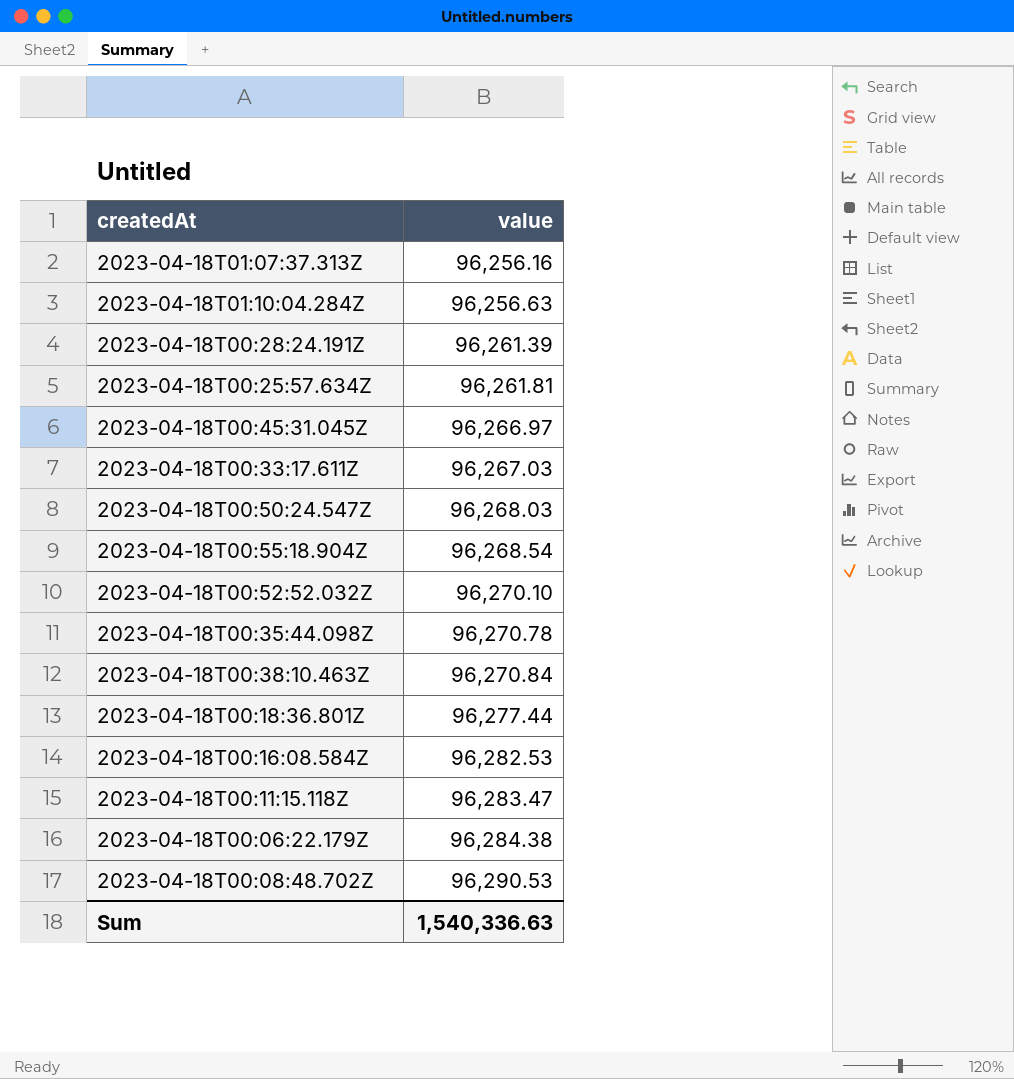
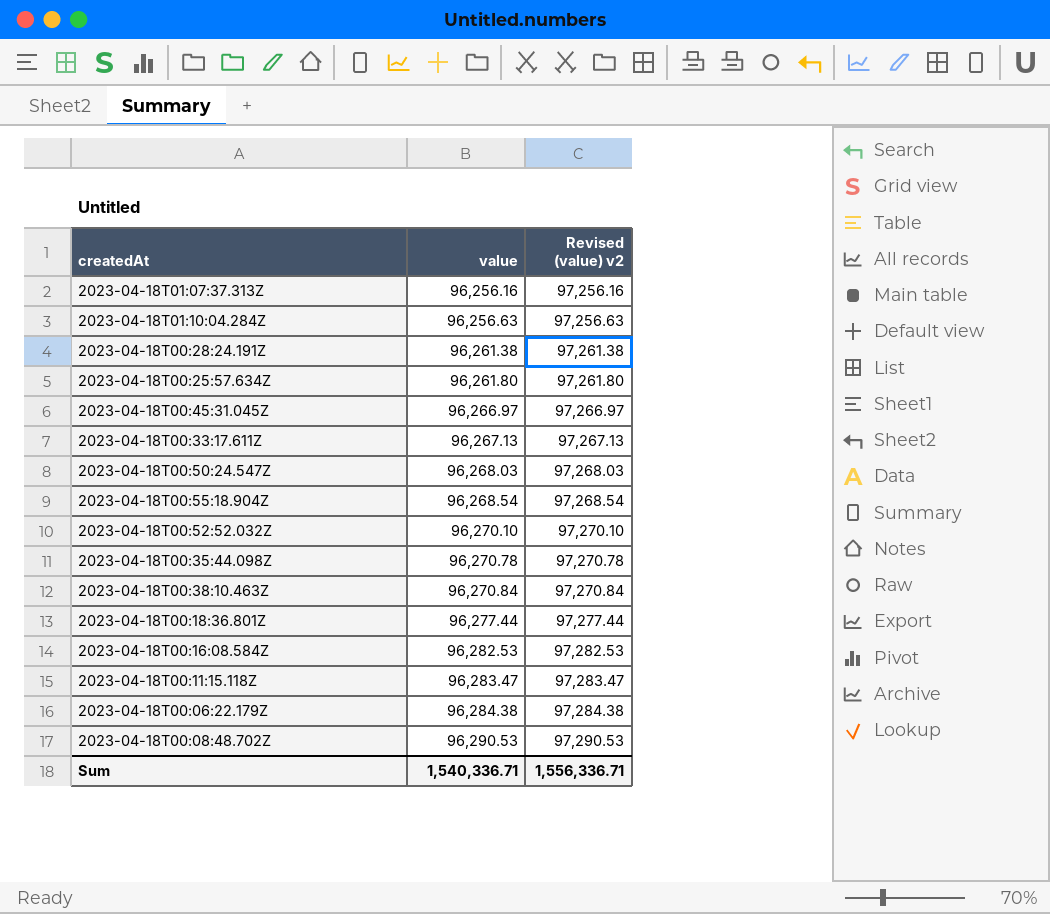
column Revised (value) v2 | formula: none -> [value] + 1000
2023-04-18T00:28:24.191Z | value: 96,261.39 -> 96,261.38
2023-04-18T00:25:57.634Z | value: 96,261.81 -> 96,261.80
2023-04-18T00:33:17.611Z | value: 96,267.03 -> 96,267.13
Sum | value: 1,540,336.63 -> 1,540,336.71

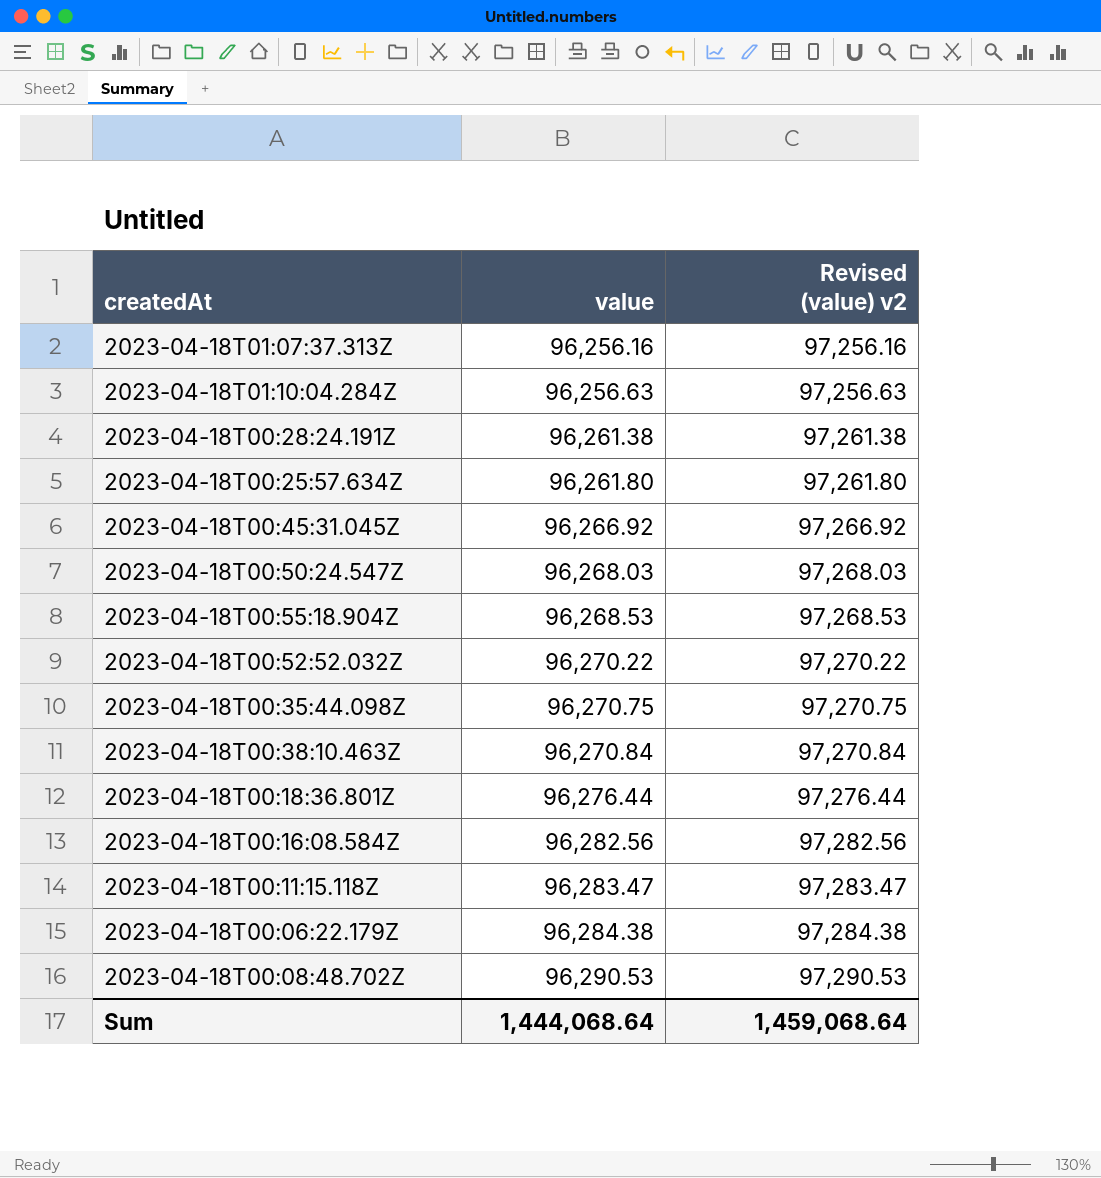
row 2023-04-18T00:33:17.611Z: 96,267.13 | 97,267.13 -> none
2023-04-18T00:45:31.045Z | value: 96,266.97 -> 96,266.92
2023-04-18T00:45:31.045Z | Revised (value) v2: 97,266.97 -> 97,266.92
2023-04-18T00:55:18.904Z | value: 96,268.54 -> 96,268.53
2023-04-18T00:55:18.904Z | Revised (value) v2: 97,268.54 -> 97,268.53
2023-04-18T00:52:52.032Z | value: 96,270.10 -> 96,270.22
2023-04-18T00:52:52.032Z | Revised (value) v2: 97,270.10 -> 97,270.22
2023-04-18T00:35:44.098Z | value: 96,270.78 -> 96,270.75
2023-04-18T00:35:44.098Z | Revised (value) v2: 97,270.78 -> 97,270.75
2023-04-18T00:18:36.801Z | value: 96,277.44 -> 96,276.44
2023-04-18T00:18:36.801Z | Revised (value) v2: 97,277.44 -> 97,276.44
2023-04-18T00:16:08.584Z | value: 96,282.53 -> 96,282.56
2023-04-18T00:16:08.584Z | Revised (value) v2: 97,282.53 -> 97,282.56
Sum | value: 1,540,336.71 -> 1,444,068.64
Sum | Revised (value) v2: 1,556,336.71 -> 1,459,068.64

